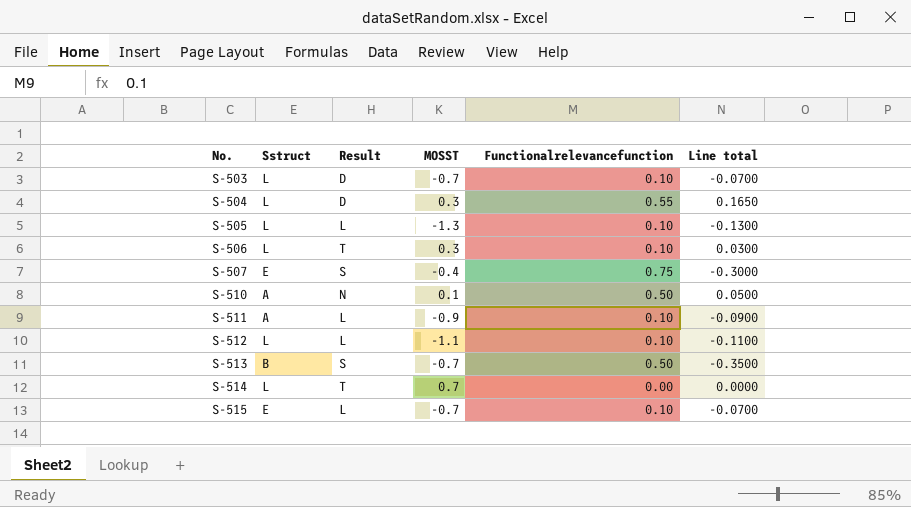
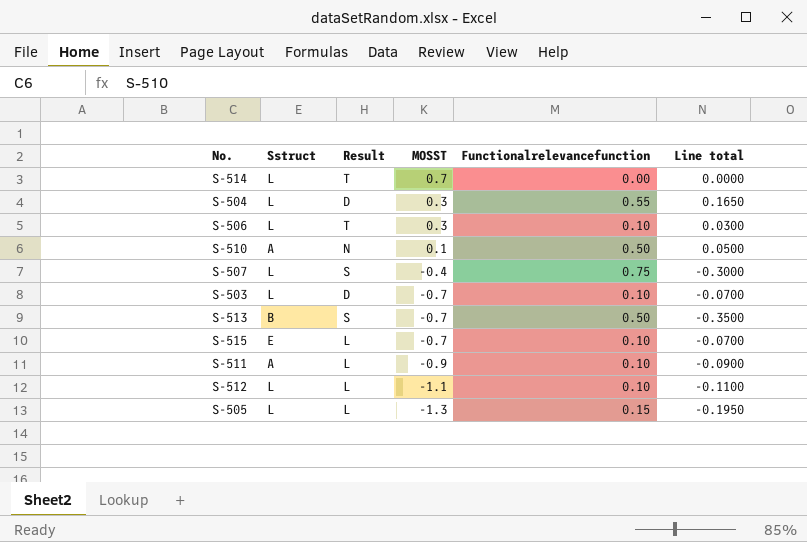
row order: No. ascending -> MOSST descending
S-507 | Sstruct: E -> L
S-505 | Functionalrelevancefunction: 0.10 -> 0.15
S-505 | Line total: -0.1300 -> -0.1950

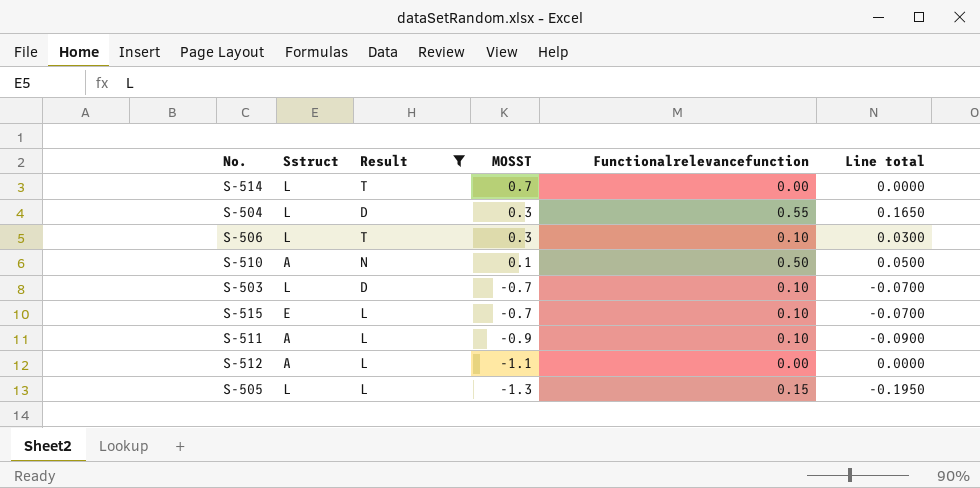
filter: none -> Result != S
S-512 | Sstruct: L -> A
S-512 | Functionalrelevancefunction: 0.10 -> 0.00
S-512 | Line total: -0.1100 -> 0.0000

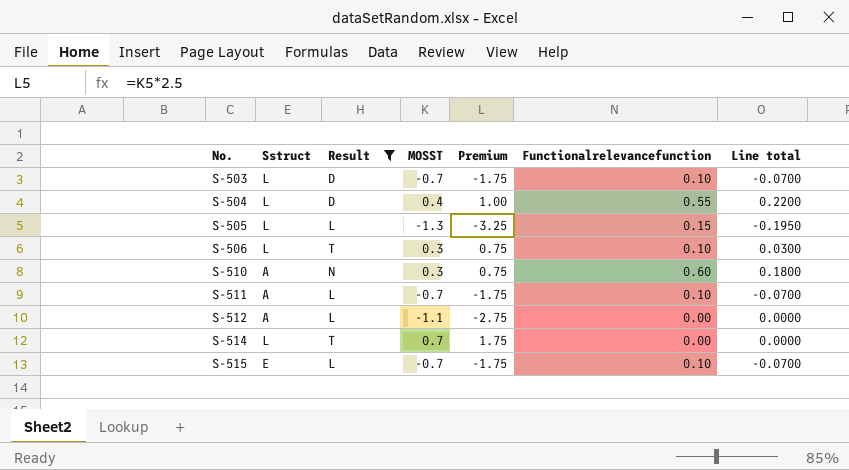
row order: MOSST descending -> No. ascending
column Premium | formula: none -> [MOSST] * 2.5
S-504 | MOSST: 0.3 -> 0.4
S-504 | Line total: 0.1650 -> 0.2200
S-510 | MOSST: 0.1 -> 0.3
S-510 | Functionalrelevancefunction: 0.50 -> 0.60
S-510 | Line total: 0.0500 -> 0.1800
S-511 | MOSST: -0.9 -> -0.7
S-511 | Line total: -0.0900 -> -0.0700

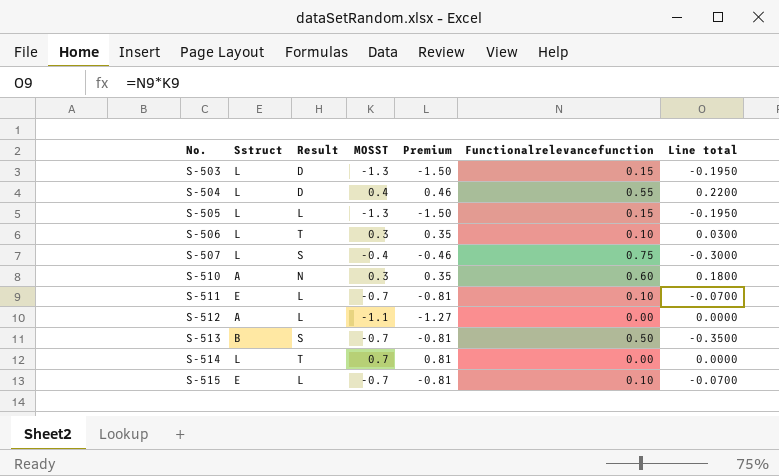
filter: Result != S -> none
column Premium | formula: [MOSST] * 2.5 -> [MOSST] * 1.15
S-503 | MOSST: -0.7 -> -1.3
S-503 | Functionalrelevancefunction: 0.10 -> 0.15
S-503 | Line total: -0.0700 -> -0.1950
S-511 | Sstruct: A -> E

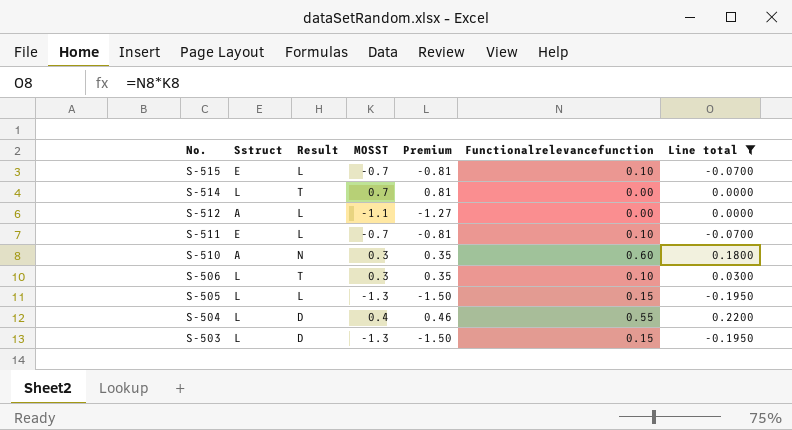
filter: none -> Line total >= -0.1950
row order: No. ascending -> No. descending

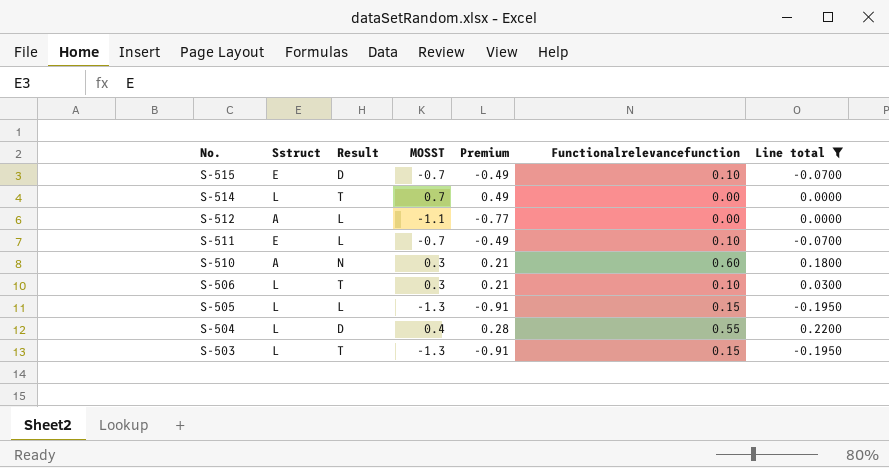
column Premium | formula: [MOSST] * 1.15 -> [MOSST] * 0.7
S-515 | Result: L -> D
S-503 | Result: D -> T

